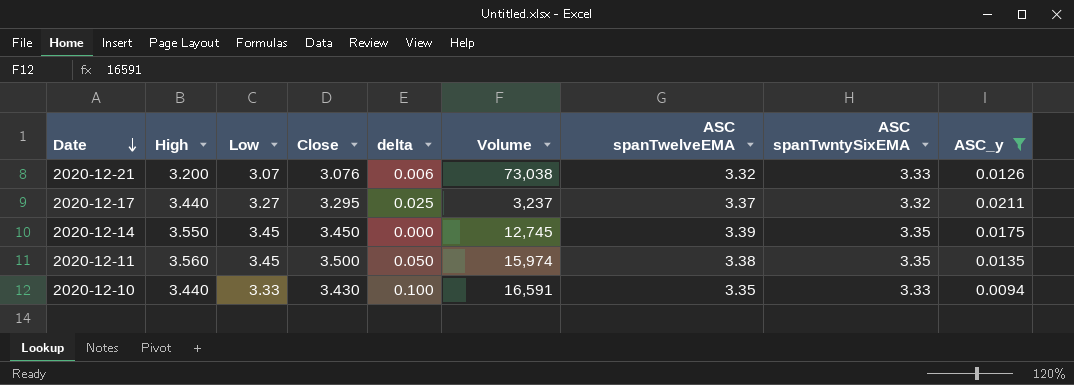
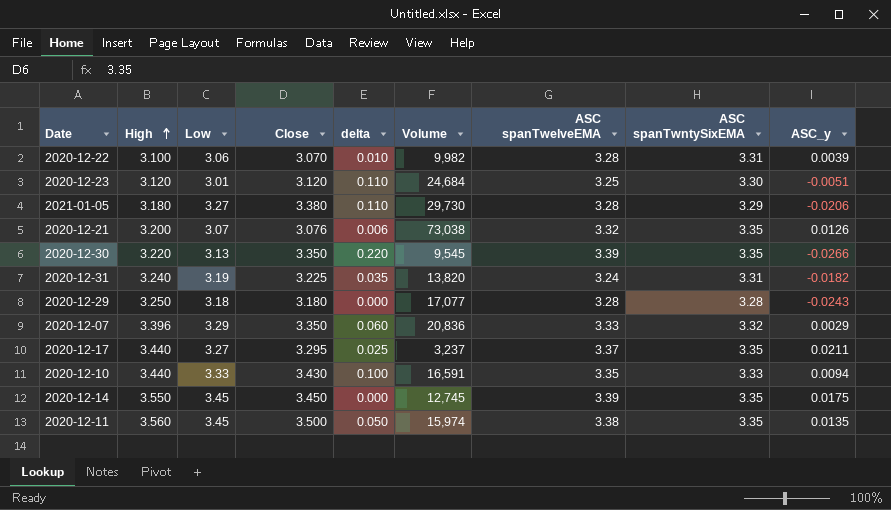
filter: ASC_y >= 0.0094 -> none
row order: Date descending -> High ascending
2020-12-21 | ASC spanTwntySixEMA: 3.33 -> 3.35
2020-12-17 | ASC spanTwntySixEMA: 3.32 -> 3.35

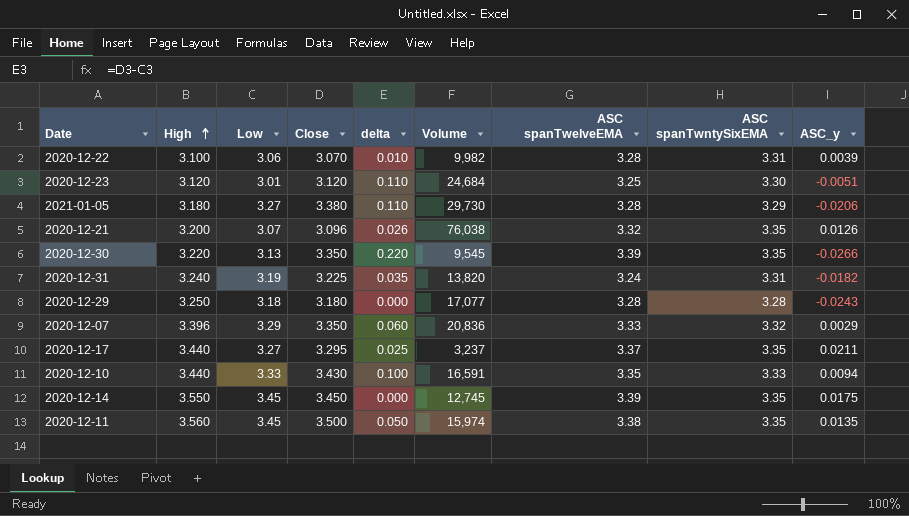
2020-12-21 | Close: 3.076 -> 3.096
2020-12-21 | delta: 0.006 -> 0.026
2020-12-21 | Volume: 73,038 -> 76,038

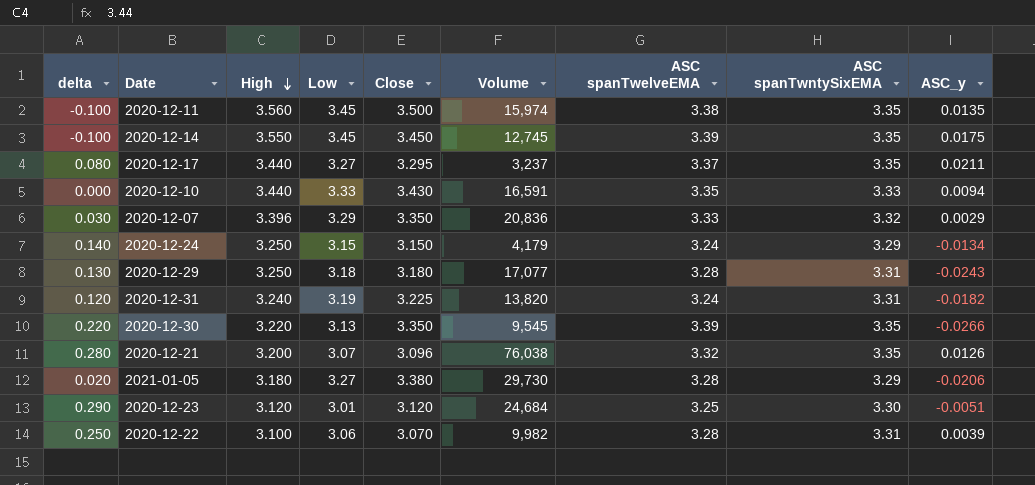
row order: High ascending -> High descending
column delta | formula: [Close] - [Low] -> [ASC spanTwntySixEMA] - [Low]
column delta | position: 5 -> 1
row 2020-12-24: none -> 0.140 | 3.250 | 3.15 | 3.150 | 4,179 | 3.24 | 3.29 | -0.0134
2020-12-29 | ASC spanTwntySixEMA: 3.28 -> 3.31

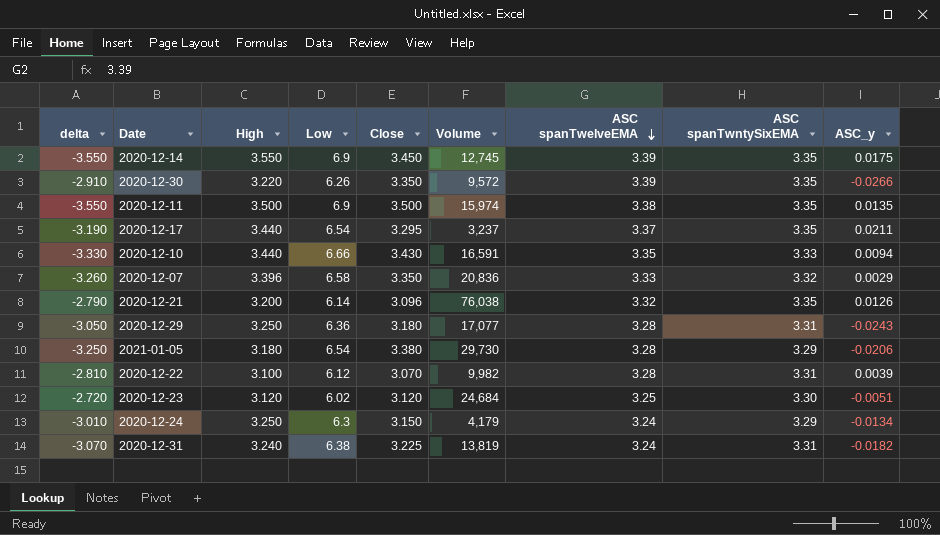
row order: High descending -> ASC spanTwelveEMA descending
2020-12-14 | delta: -0.100 -> -3.550
2020-12-14 | Low: 3.45 -> 6.9
2020-12-30 | delta: 0.220 -> -2.910
2020-12-30 | Low: 3.13 -> 6.26
2020-12-30 | Volume: 9,545 -> 9,572
2020-12-11 | delta: -0.100 -> -3.550
2020-12-11 | High: 3.560 -> 3.500
2020-12-11 | Low: 3.45 -> 6.9
2020-12-17 | delta: 0.080 -> -3.190
2020-12-17 | Low: 3.27 -> 6.54
2020-12-10 | delta: 0.000 -> -3.330
2020-12-10 | Low: 3.33 -> 6.66
2020-12-07 | delta: 0.030 -> -3.260
2020-12-07 | Low: 3.29 -> 6.58
2020-12-21 | delta: 0.280 -> -2.790
2020-12-21 | Low: 3.07 -> 6.14
2020-12-29 | delta: 0.130 -> -3.050
2020-12-29 | Low: 3.18 -> 6.36
2021-01-05 | delta: 0.020 -> -3.250
2021-01-05 | Low: 3.27 -> 6.54
2020-12-22 | delta: 0.250 -> -2.810
2020-12-22 | Low: 3.06 -> 6.12
2020-12-23 | delta: 0.290 -> -2.720
2020-12-23 | Low: 3.01 -> 6.02
2020-12-24 | delta: 0.140 -> -3.010
2020-12-24 | Low: 3.15 -> 6.3
2020-12-31 | delta: 0.120 -> -3.070
2020-12-31 | Low: 3.19 -> 6.38
2020-12-31 | Volume: 13,820 -> 13,819

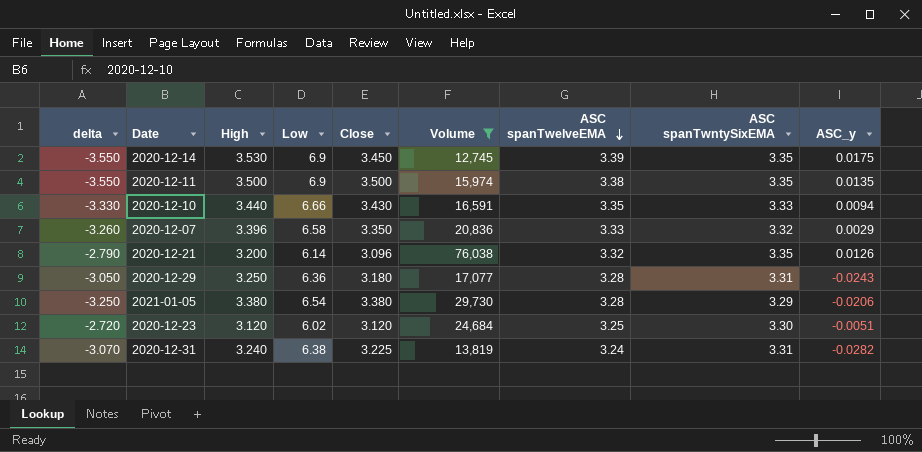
filter: none -> Volume >= 12,745
2020-12-14 | High: 3.550 -> 3.530
2021-01-05 | High: 3.180 -> 3.380
2020-12-31 | ASC_y: -0.0182 -> -0.0282

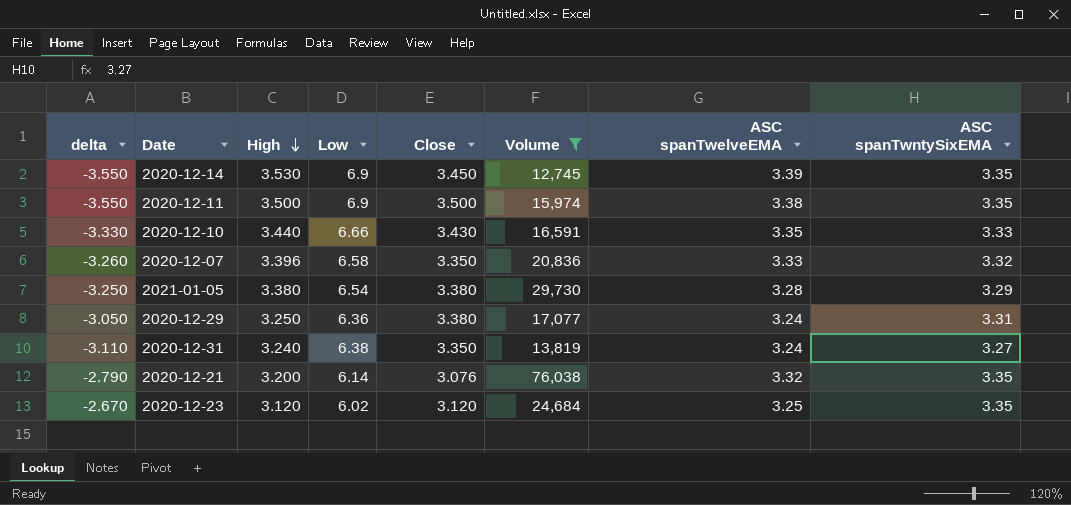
row order: ASC spanTwelveEMA descending -> High descending
column ASC_y | position: 9 -> none
2020-12-29 | Close: 3.180 -> 3.380
2020-12-29 | ASC spanTwelveEMA: 3.28 -> 3.24
2020-12-31 | delta: -3.070 -> -3.110
2020-12-31 | Close: 3.225 -> 3.350
2020-12-31 | ASC spanTwntySixEMA: 3.31 -> 3.27
2020-12-21 | Close: 3.096 -> 3.076
2020-12-23 | delta: -2.720 -> -2.670
2020-12-23 | ASC spanTwntySixEMA: 3.30 -> 3.35

